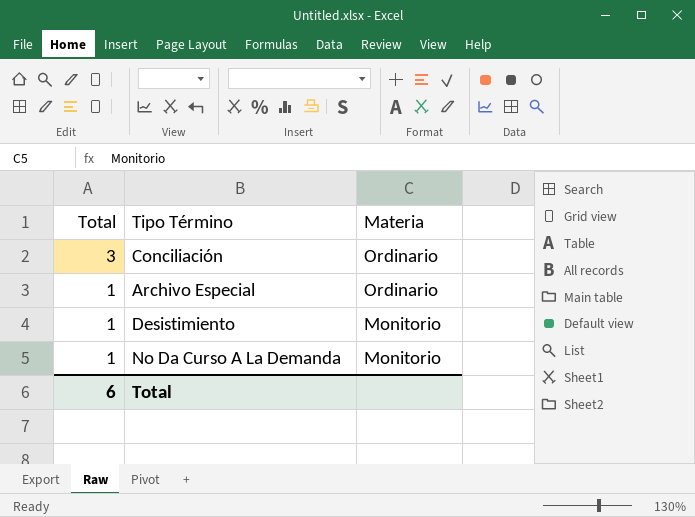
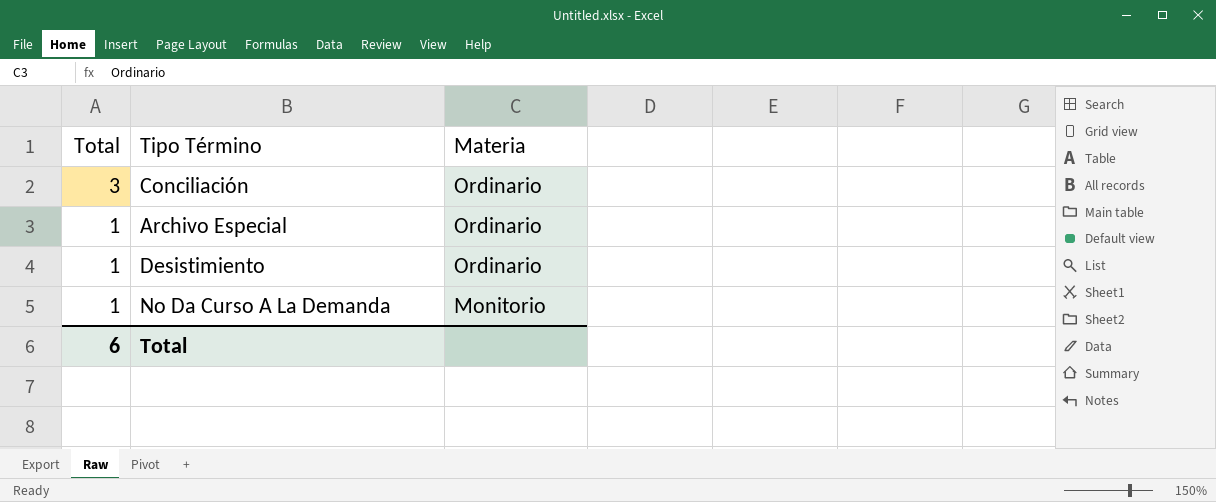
Desistimiento | Materia: Monitorio -> Ordinario

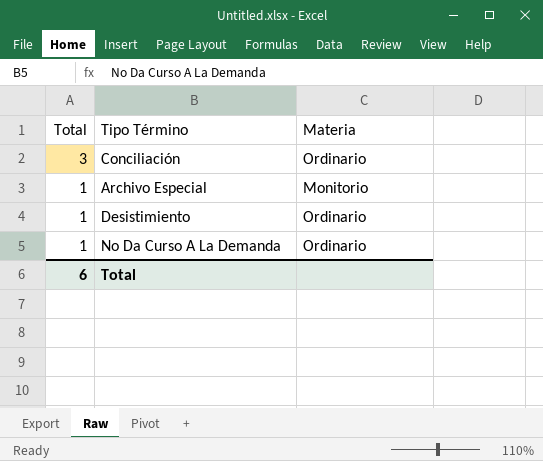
Archivo Especial | Materia: Ordinario -> Monitorio
No Da Curso A La Demanda | Materia: Monitorio -> Ordinario

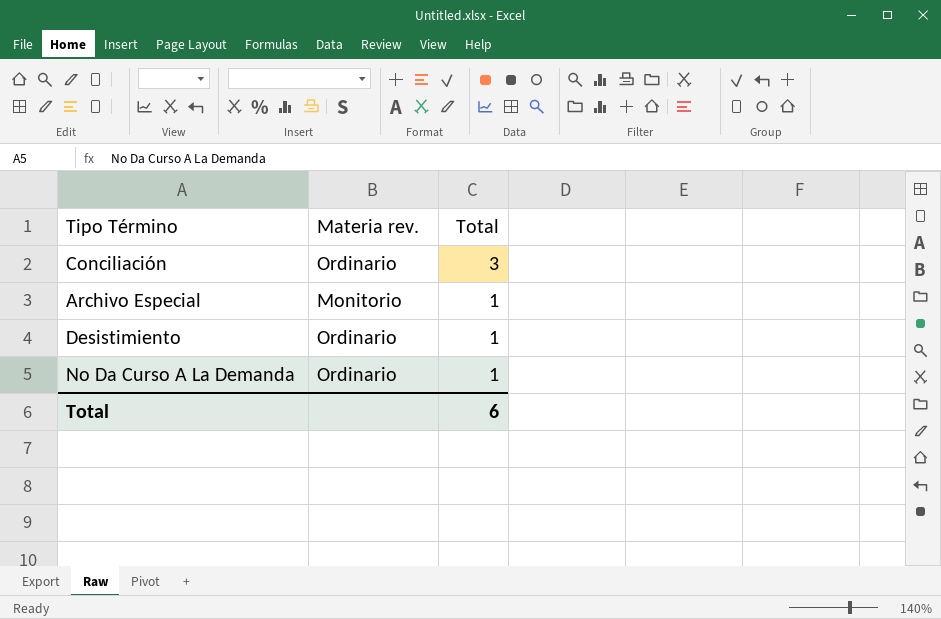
column name: Materia -> Materia rev.
column Total | position: 1 -> 3

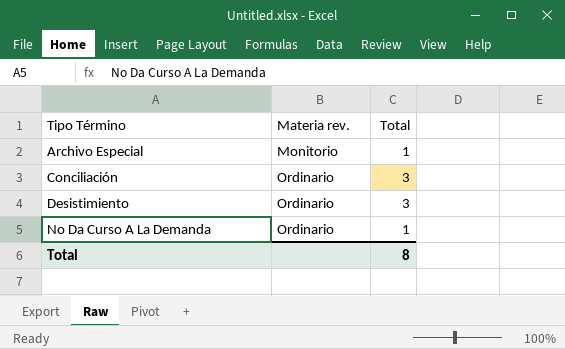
row order: Total descending -> Tipo Término ascending
Desistimiento | Total: 1 -> 3
Total | Total: 6 -> 8

